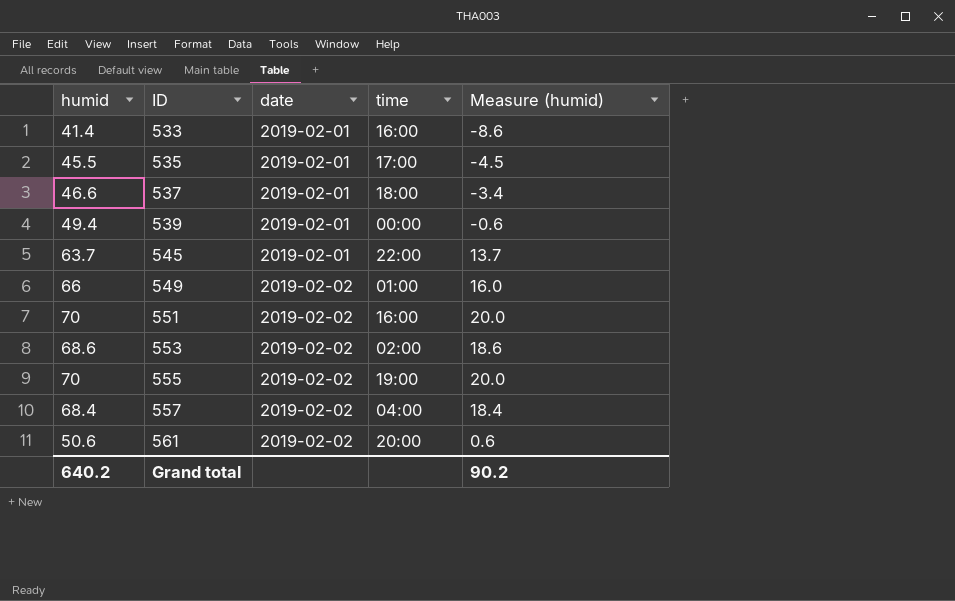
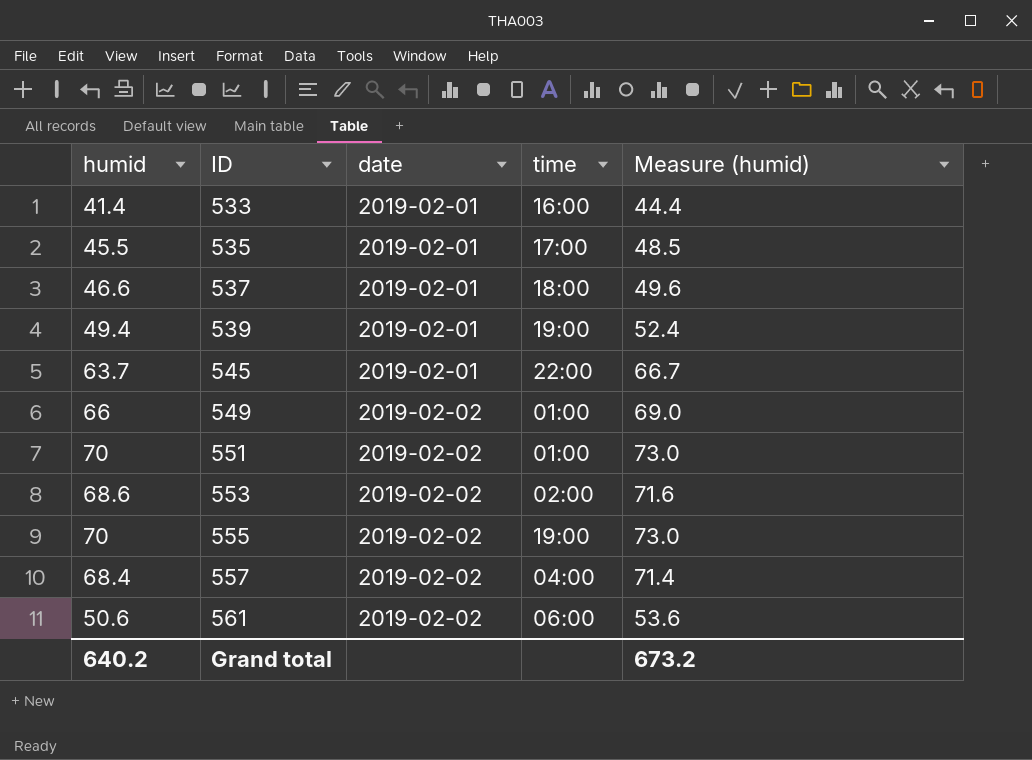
column Measure (humid) | formula: [humid] - 50 -> [humid] + 3
539 | time: 00:00 -> 19:00
551 | time: 16:00 -> 01:00
561 | time: 20:00 -> 06:00
Grand total | Measure (humid): 90.2 -> 673.2

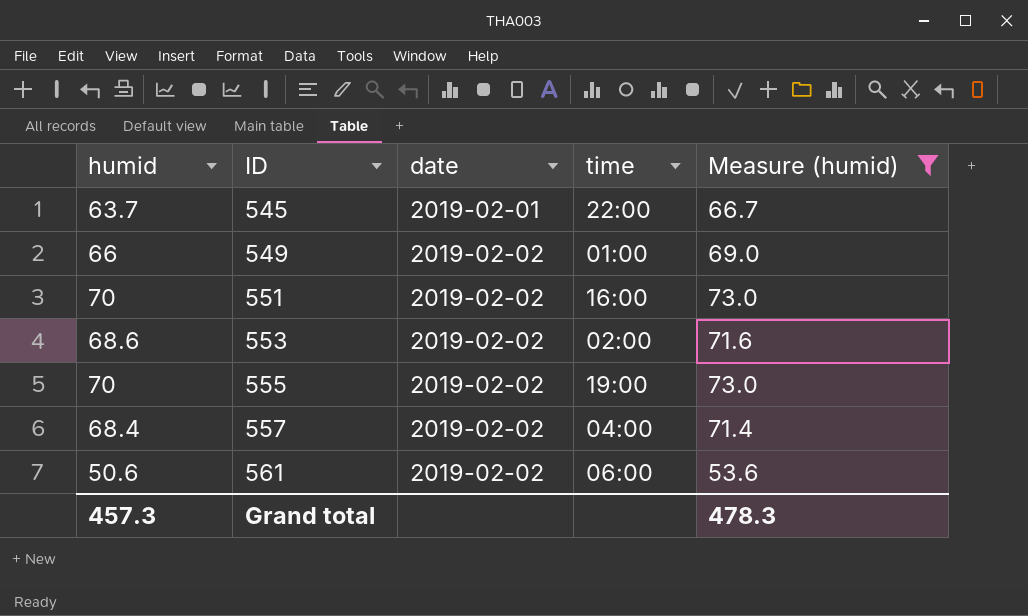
filter: none -> Measure (humid) >= 53.6
551 | time: 01:00 -> 16:00
Grand total | humid: 640.2 -> 457.3
Grand total | Measure (humid): 673.2 -> 478.3

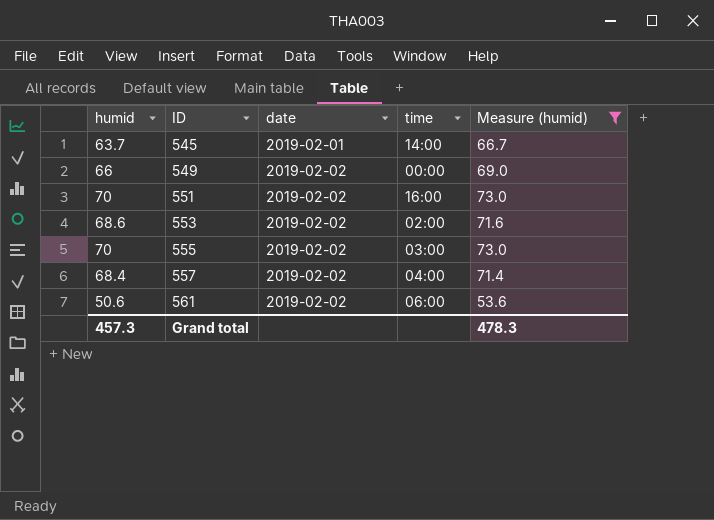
545 | time: 22:00 -> 14:00
549 | time: 01:00 -> 00:00
555 | time: 19:00 -> 03:00

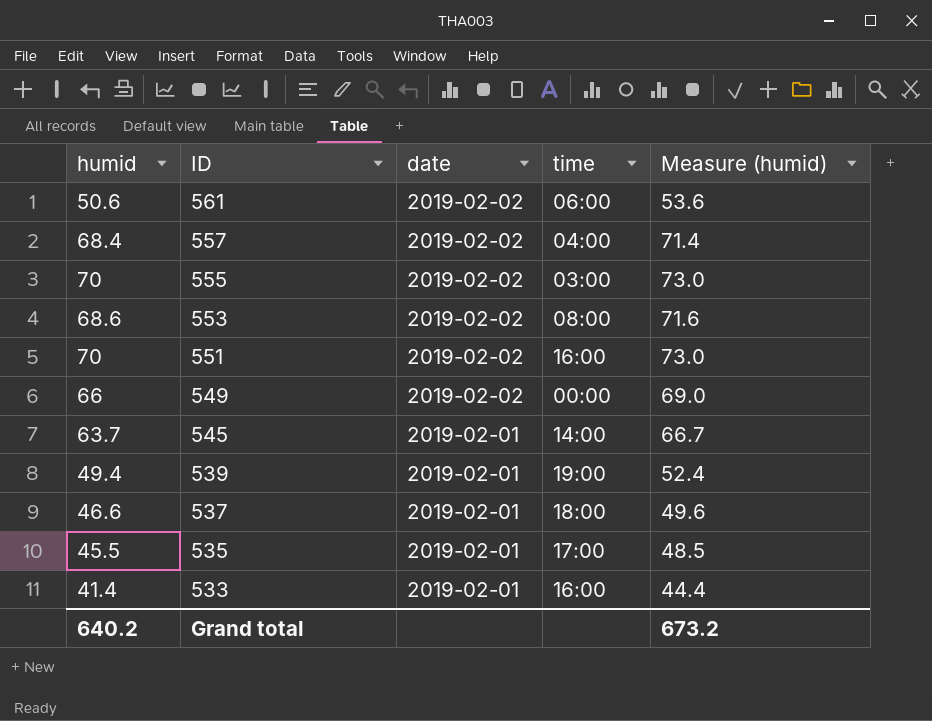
filter: Measure (humid) >= 53.6 -> none
row order: ID ascending -> ID descending
553 | time: 02:00 -> 08:00
Grand total | humid: 457.3 -> 640.2
Grand total | Measure (humid): 478.3 -> 673.2

